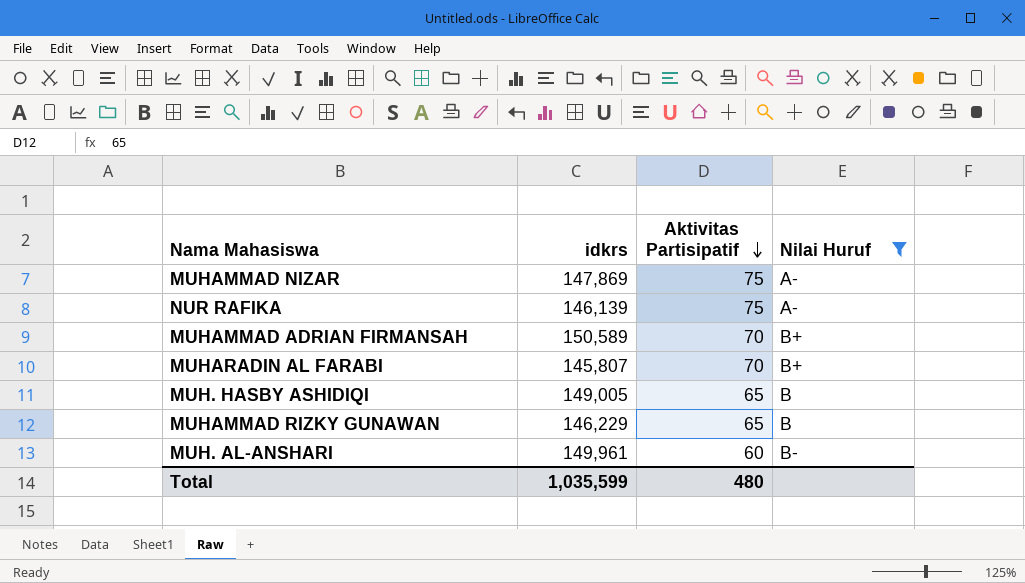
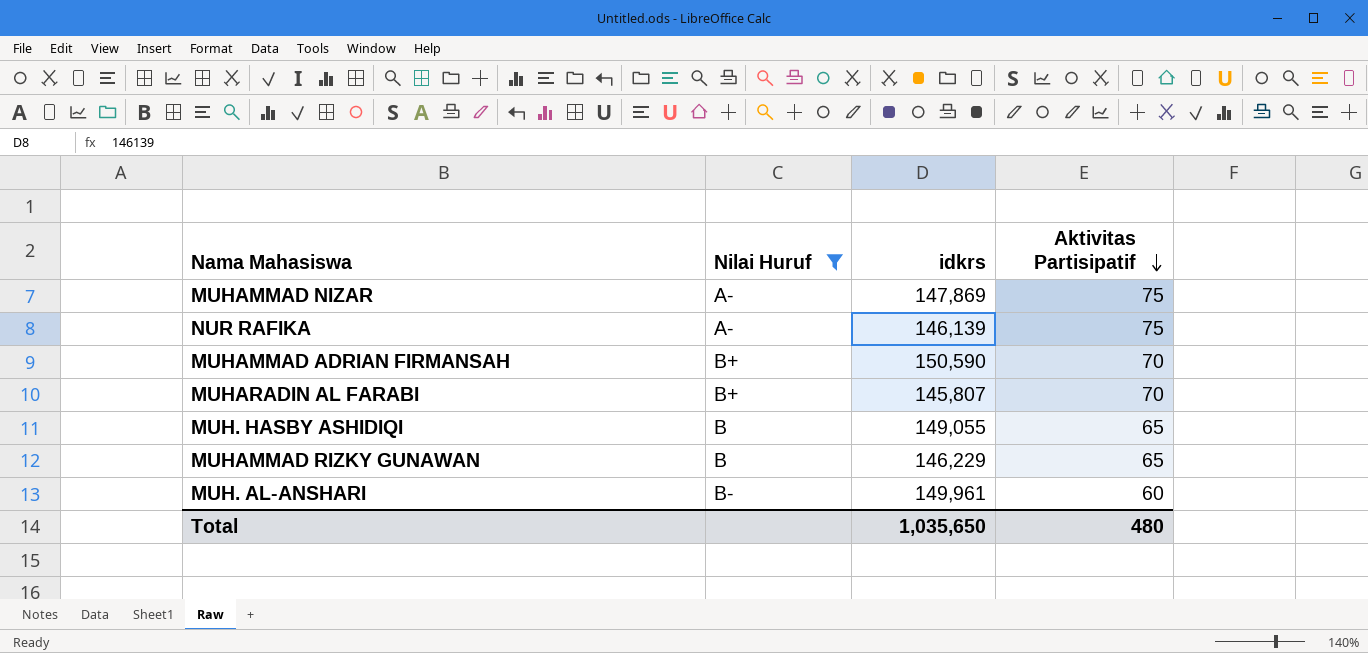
column Nilai Huruf | position: 4 -> 2
MUHAMMAD ADRIAN FIRMANSAH | idkrs: 150,589 -> 150,590
MUH. HASBY ASHIDIQI | idkrs: 149,005 -> 149,055
Total | idkrs: 1,035,599 -> 1,035,650

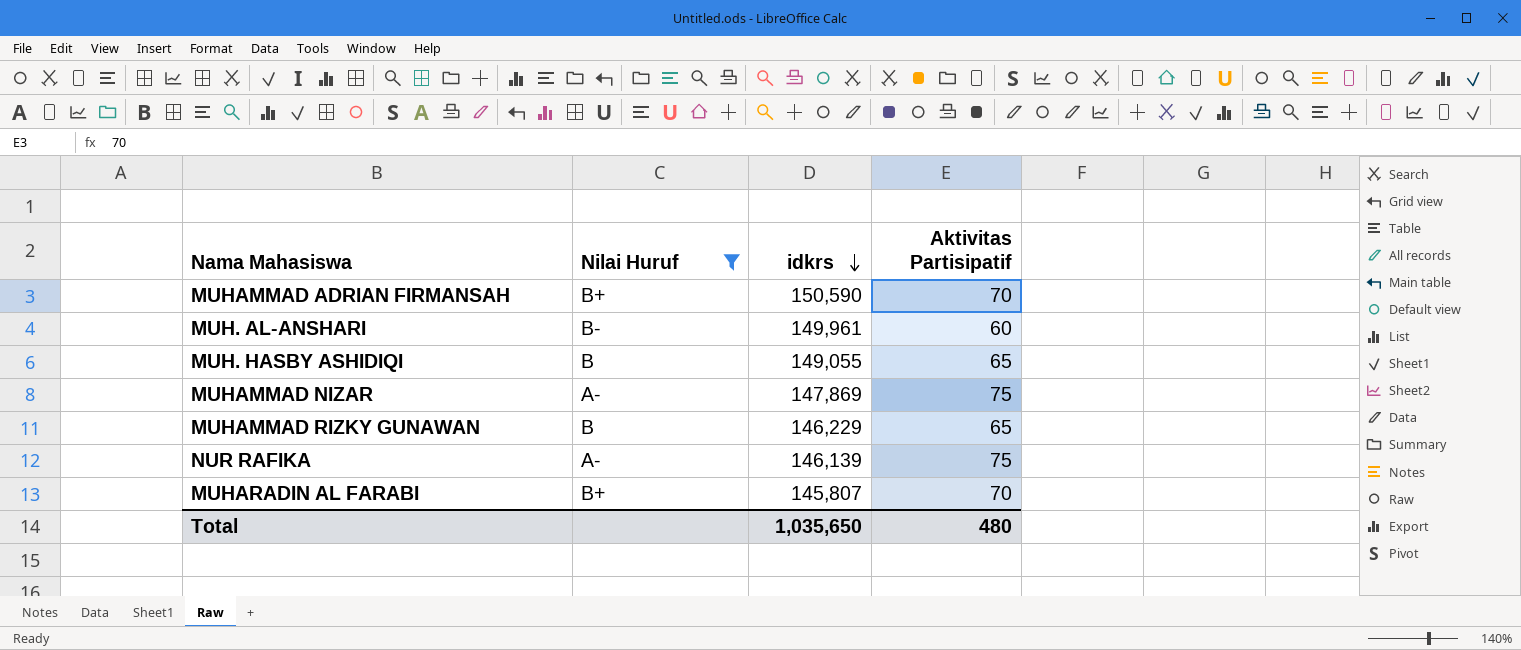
row order: Aktivitas Partisipatif descending -> idkrs descending

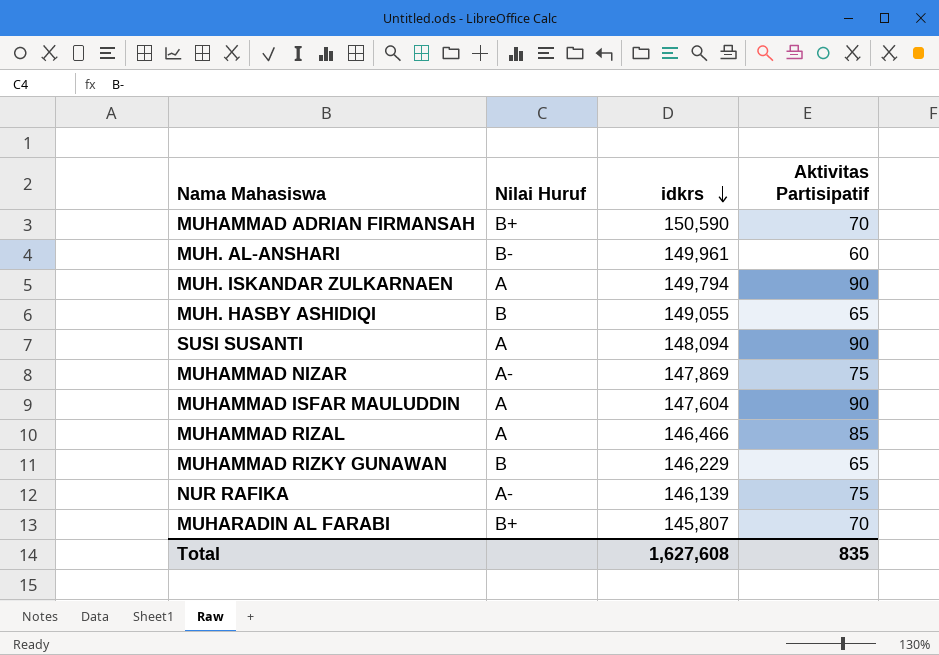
filter: Nilai Huruf != A -> none
Total | idkrs: 1,035,650 -> 1,627,608
Total | Aktivitas Partisipatif: 480 -> 835

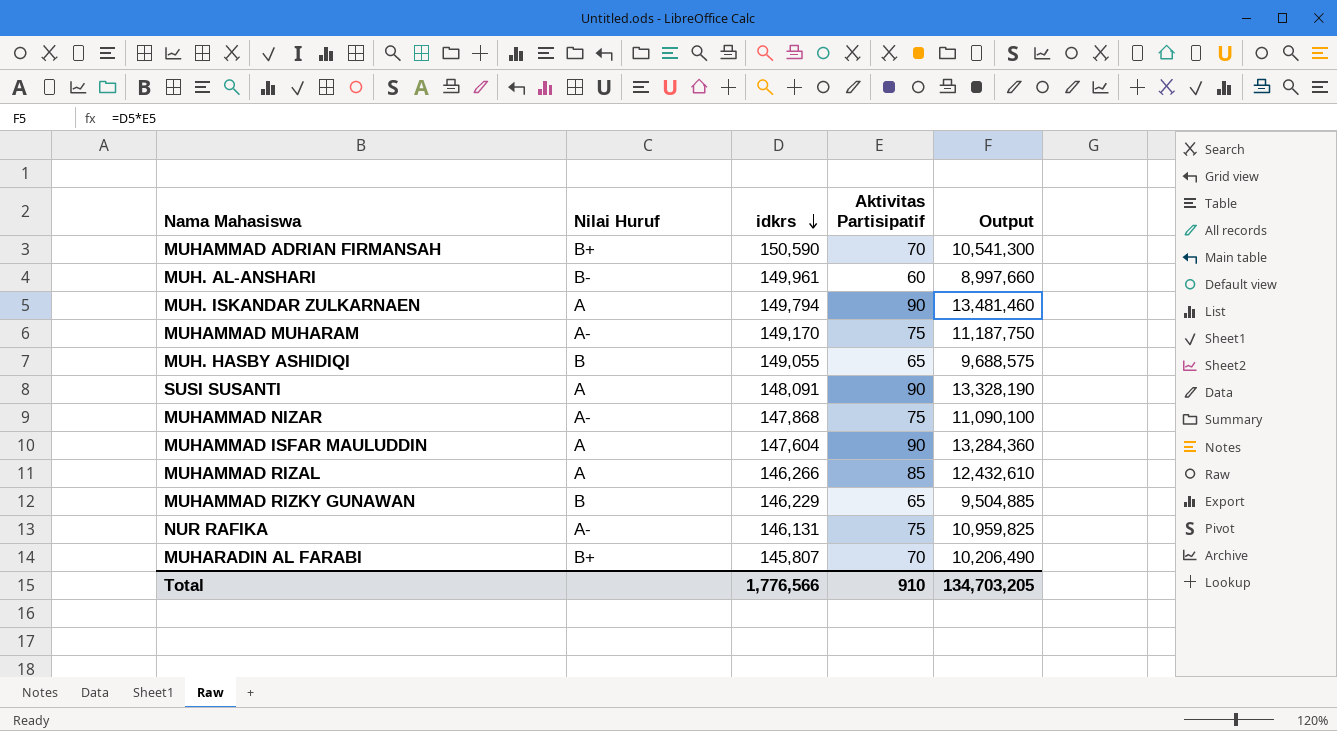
column Output | formula: none -> [idkrs] * [Aktivitas Partisipatif]
row MUHAMMAD MUHARAM: none -> A- | 149,170 | 75 | 11,187,750
SUSI SUSANTI | idkrs: 148,094 -> 148,091
MUHAMMAD NIZAR | idkrs: 147,869 -> 147,868
MUHAMMAD RIZAL | idkrs: 146,466 -> 146,266
NUR RAFIKA | idkrs: 146,139 -> 146,131
Total | idkrs: 1,627,608 -> 1,776,566
Total | Aktivitas Partisipatif: 835 -> 910

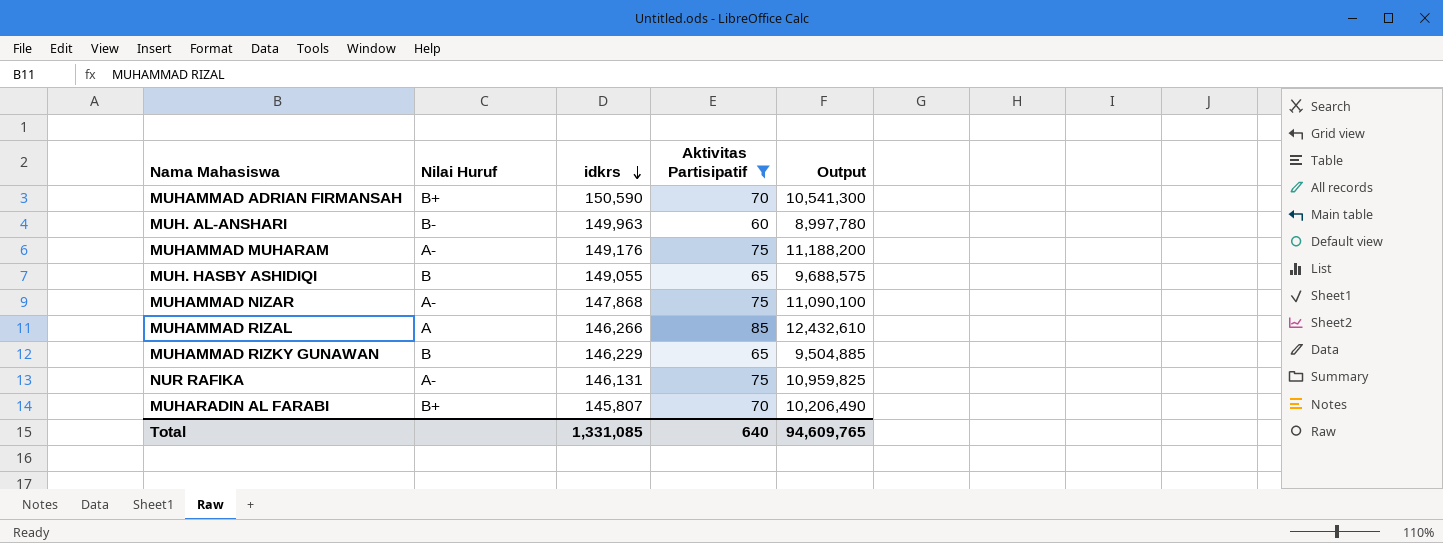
filter: none -> Aktivitas Partisipatif != 90
MUH. AL-ANSHARI | idkrs: 149,961 -> 149,963
MUH. AL-ANSHARI | Output: 8,997,660 -> 8,997,780
MUHAMMAD MUHARAM | idkrs: 149,170 -> 149,176
MUHAMMAD MUHARAM | Output: 11,187,750 -> 11,188,200
Total | idkrs: 1,776,566 -> 1,331,085
Total | Aktivitas Partisipatif: 910 -> 640
Total | Output: 134,703,205 -> 94,609,765

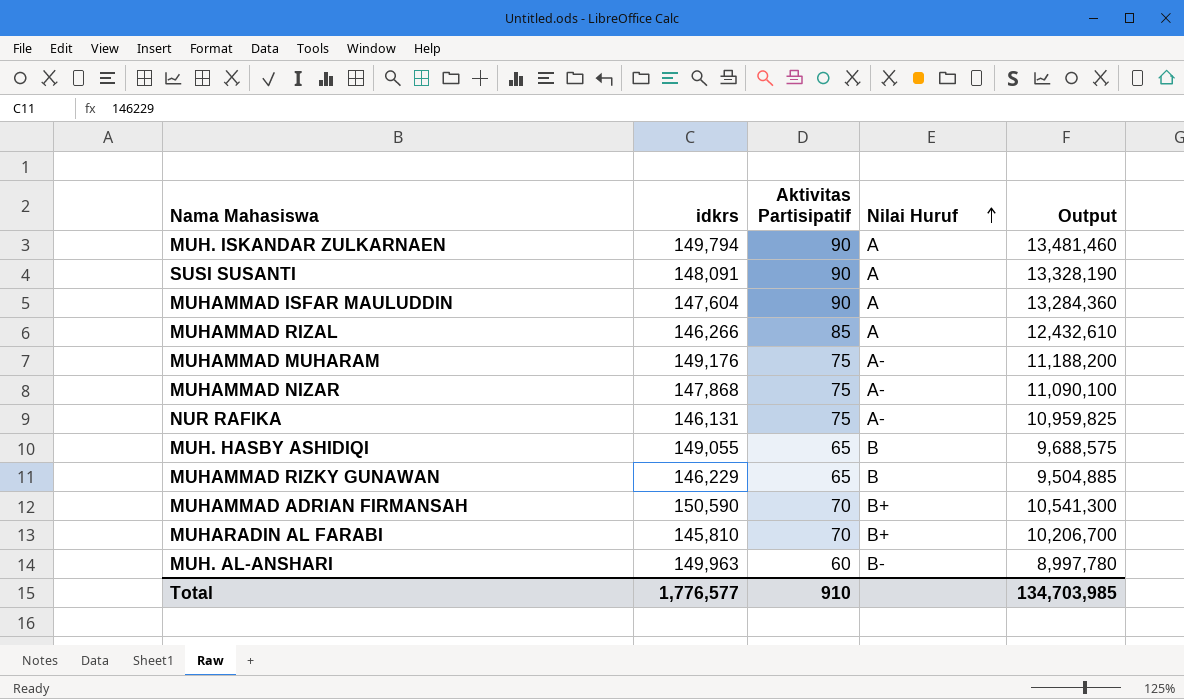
filter: Aktivitas Partisipatif != 90 -> none
row order: idkrs descending -> Nilai Huruf ascending
column Nilai Huruf | position: 2 -> 4
MUHARADIN AL FARABI | idkrs: 145,807 -> 145,810
MUHARADIN AL FARABI | Output: 10,206,490 -> 10,206,700
Total | idkrs: 1,331,085 -> 1,776,577
Total | Aktivitas Partisipatif: 640 -> 910
Total | Output: 94,609,765 -> 134,703,985

